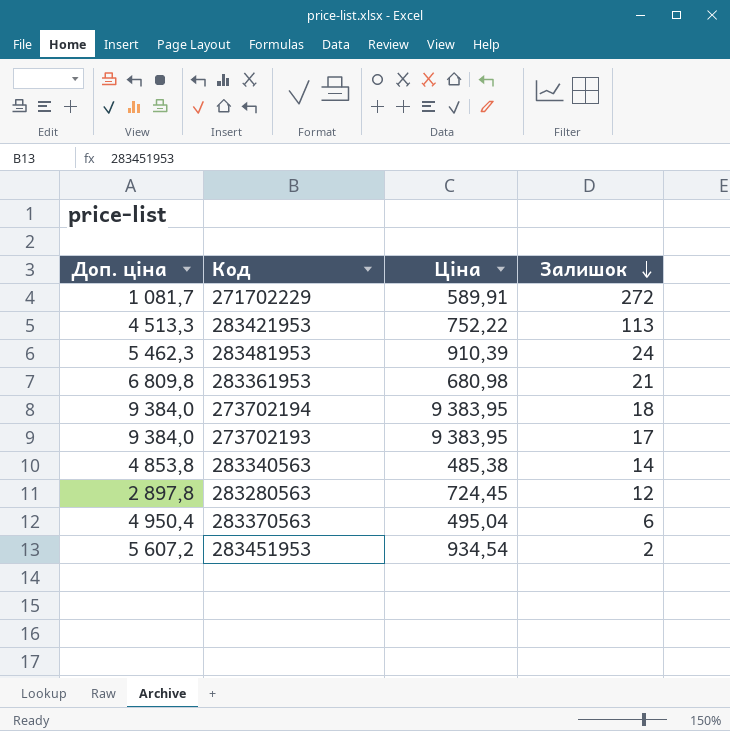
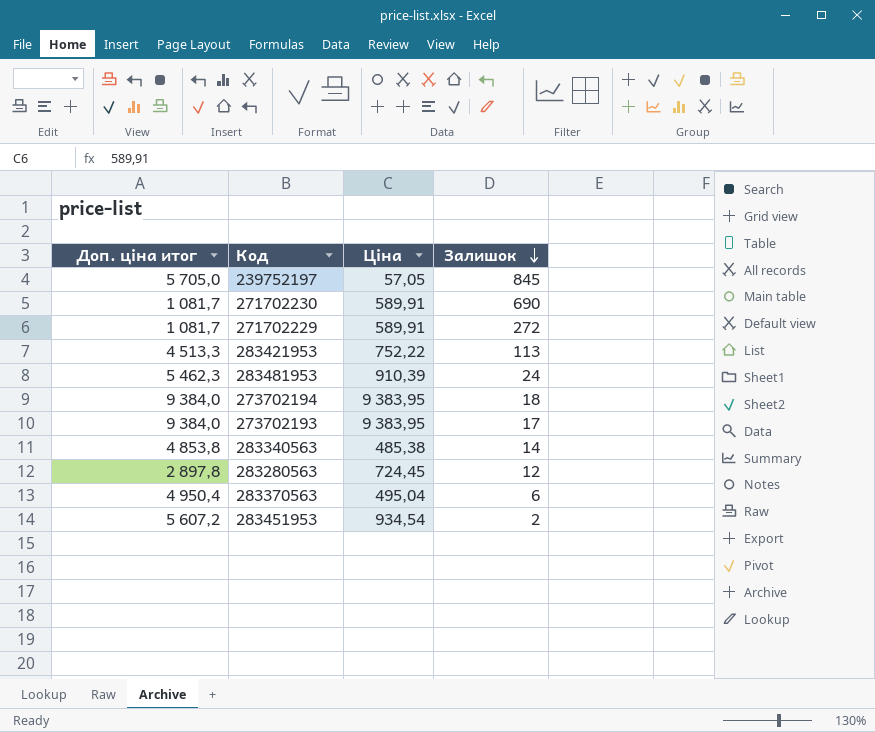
column name: Доп. ціна -> Доп. ціна итог
row 283361953: 6 809,8 | 680,98 | 21 -> none
row 239752197: none -> 5 705,0 | 57,05 | 845
row 271702230: none -> 1 081,7 | 589,91 | 690

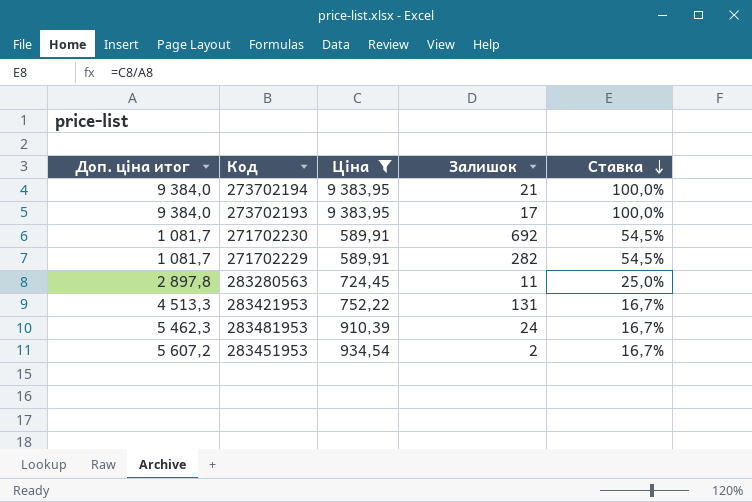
filter: none -> Ціна >= 589,91
row order: Залишок descending -> Ставка descending
column Ставка | formula: none -> [Ціна] / [Доп. ціна итог]
273702194 | Залишок: 18 -> 21
271702230 | Залишок: 690 -> 692
271702229 | Залишок: 272 -> 282
283280563 | Залишок: 12 -> 11
283421953 | Залишок: 113 -> 131

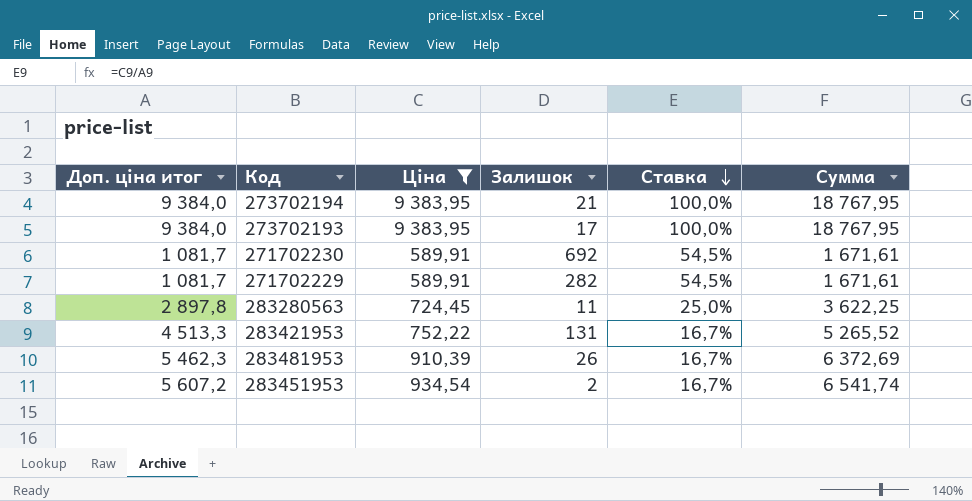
column Сумма | formula: none -> [Доп. ціна итог] + [Ціна]
283481953 | Залишок: 24 -> 26

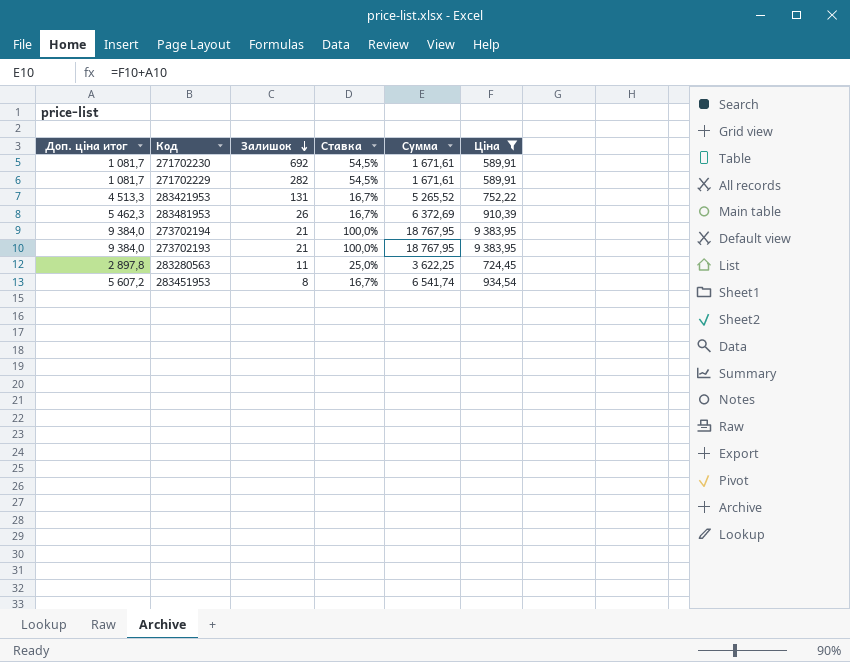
row order: Ставка descending -> Залишок descending
column Ціна | position: 3 -> 6
273702193 | Залишок: 17 -> 21
283451953 | Залишок: 2 -> 8

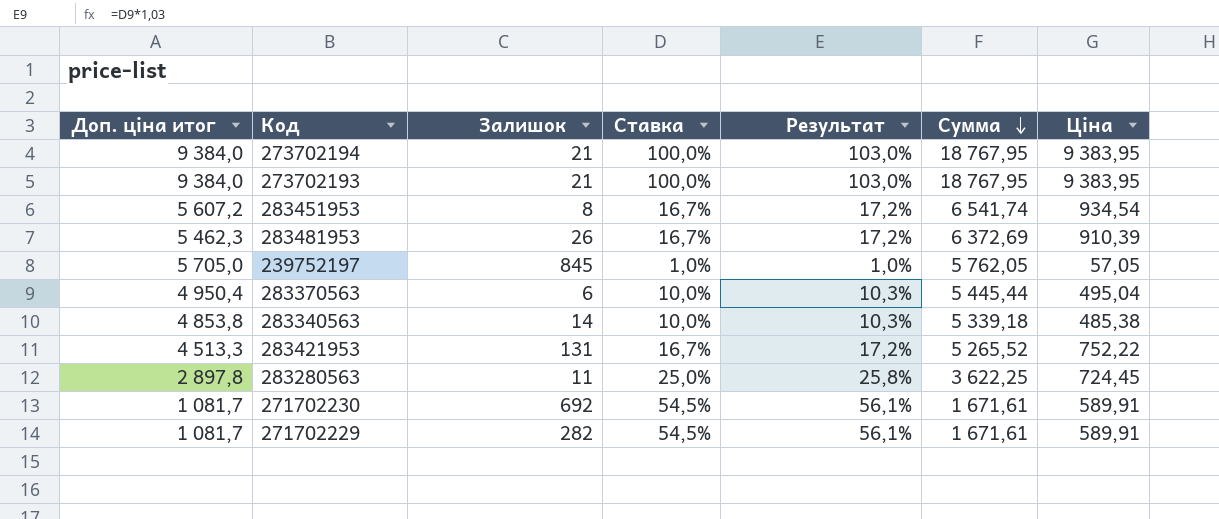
filter: Ціна >= 589,91 -> none
row order: Залишок descending -> Сумма descending
column Результат | formula: none -> [Ставка] * 1,03

